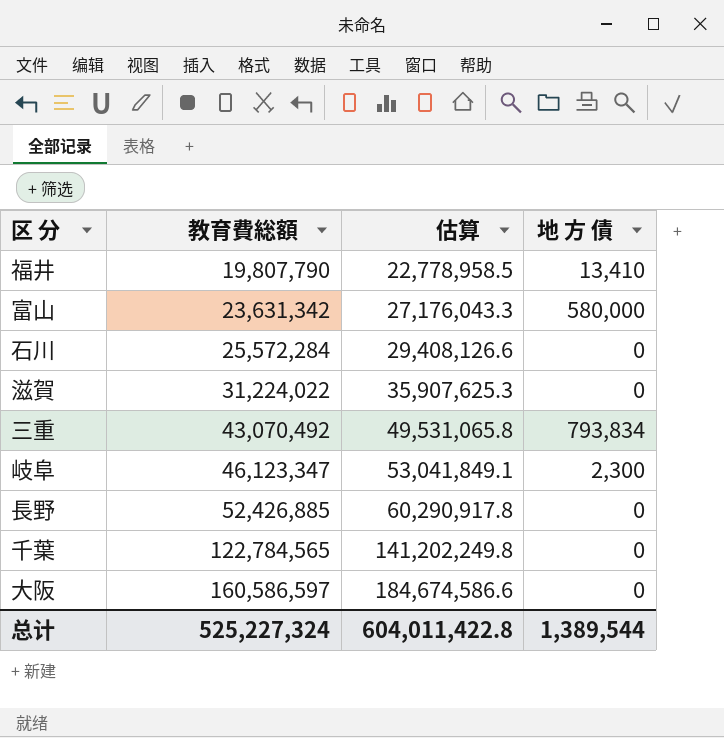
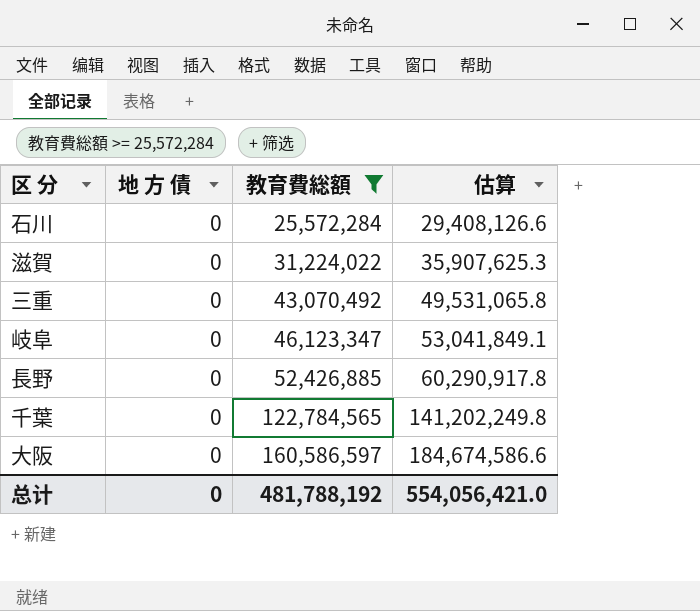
filter: none -> 教育費総額 >= 25,572,284
column 地 方 債 | position: 4 -> 2
三重 | 地 方 債: 793,834 -> 0
岐阜 | 地 方 債: 2,300 -> 0
总计 | 地 方 債: 1,389,544 -> 0
总计 | 教育費総額: 525,227,324 -> 481,788,192
总计 | 估算: 604,011,422.8 -> 554,056,421.0

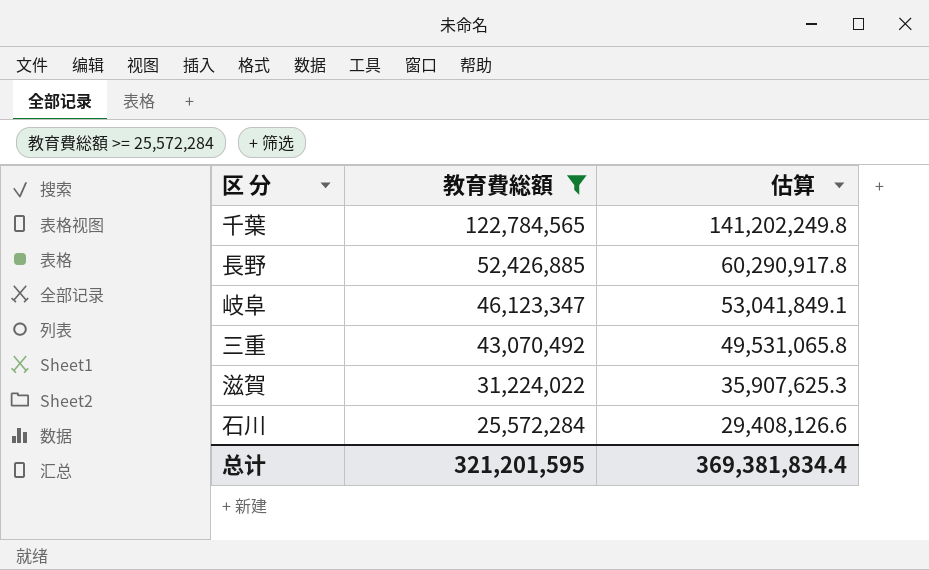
row order: 教育費総額 ascending -> 教育費総額 descending
column 地 方 債 | position: 2 -> none
row 大阪: 0 | 160,586,597 | 184,674,586.6 -> none
总计 | 教育費総額: 481,788,192 -> 321,201,595
总计 | 估算: 554,056,421.0 -> 369,381,834.4

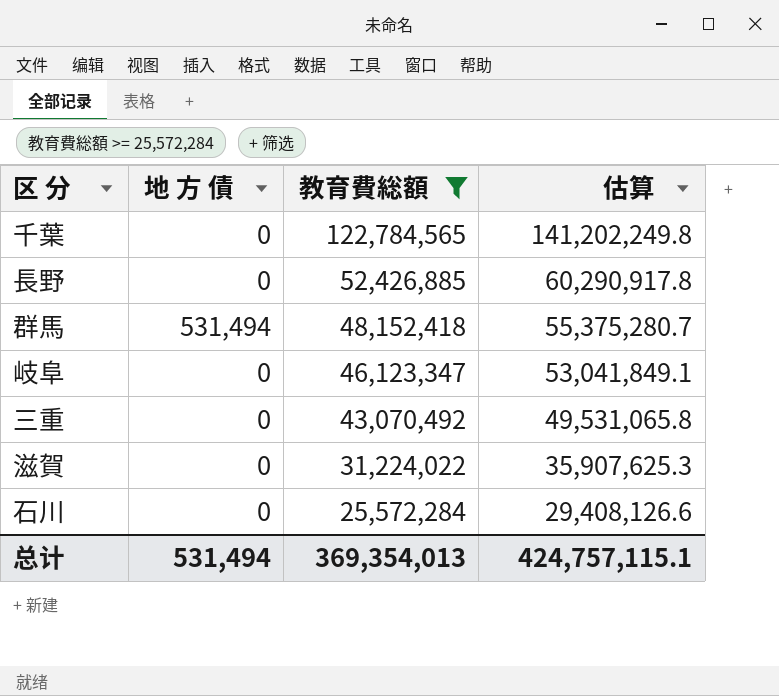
column 地 方 債 | position: none -> 2
row 群馬: none -> 531,494 | 48,152,418 | 55,375,280.7
总计 | 教育費総額: 321,201,595 -> 369,354,013
总计 | 估算: 369,381,834.4 -> 424,757,115.1

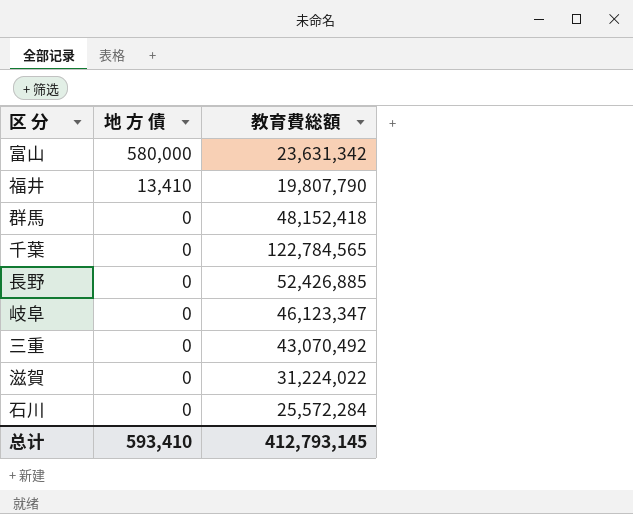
filter: 教育費総額 >= 25,572,284 -> none
row order: 教育費総額 descending -> 地 方 債 descending
column 估算 | formula: [教育費総額] * 1.15 -> none
群馬 | 地 方 債: 531,494 -> 0
总计 | 地 方 債: 531,494 -> 593,410
总计 | 教育費総額: 369,354,013 -> 412,793,145

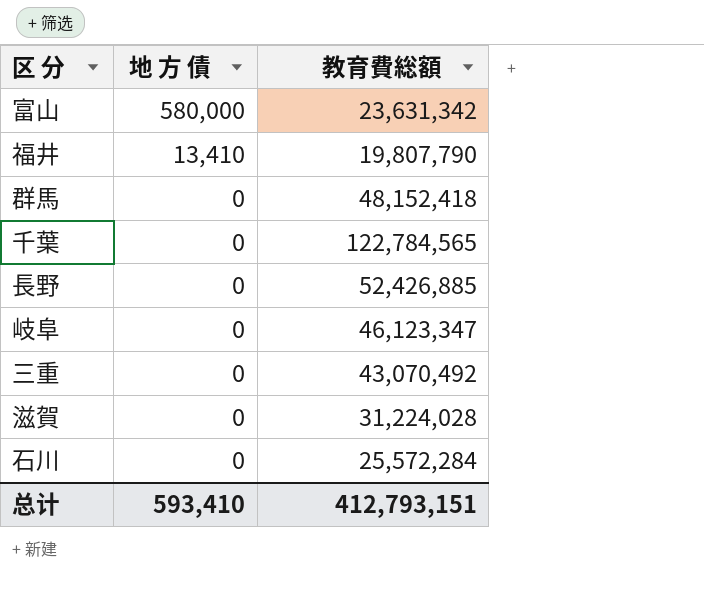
滋賀 | 教育費総額: 31,224,022 -> 31,224,028
总计 | 教育費総額: 412,793,145 -> 412,793,151

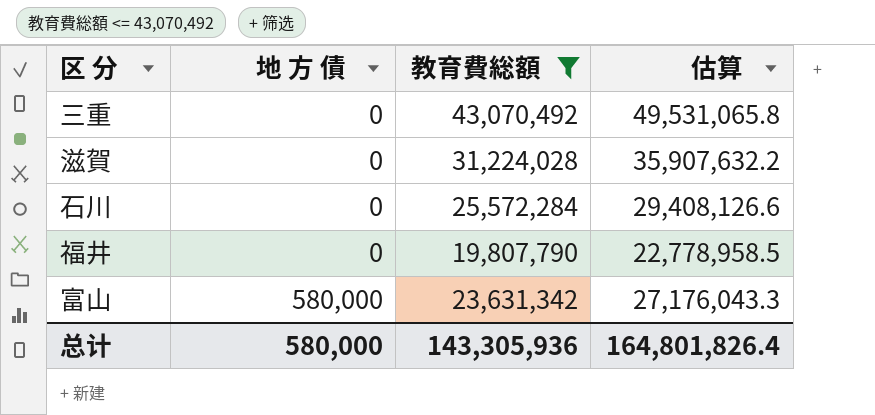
filter: none -> 教育費総額 <= 43,070,492
row order: 地 方 債 descending -> 地 方 債 ascending
column 估算 | formula: none -> [教育費総額] * 1.15
福井 | 地 方 債: 13,410 -> 0
总计 | 地 方 債: 593,410 -> 580,000
总计 | 教育費総額: 412,793,151 -> 143,305,936

